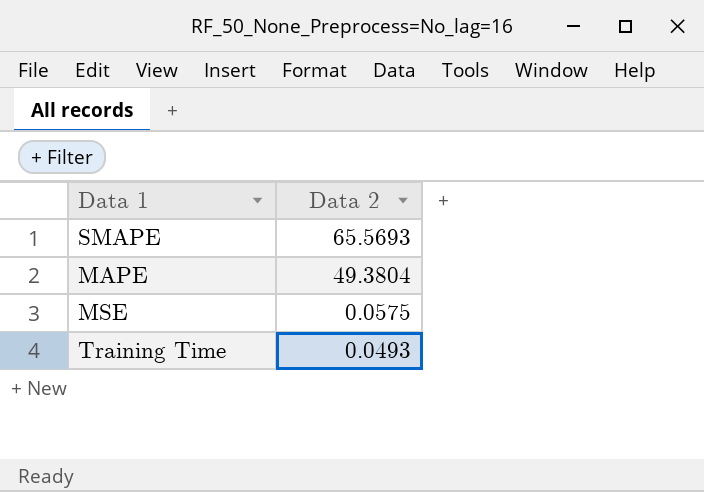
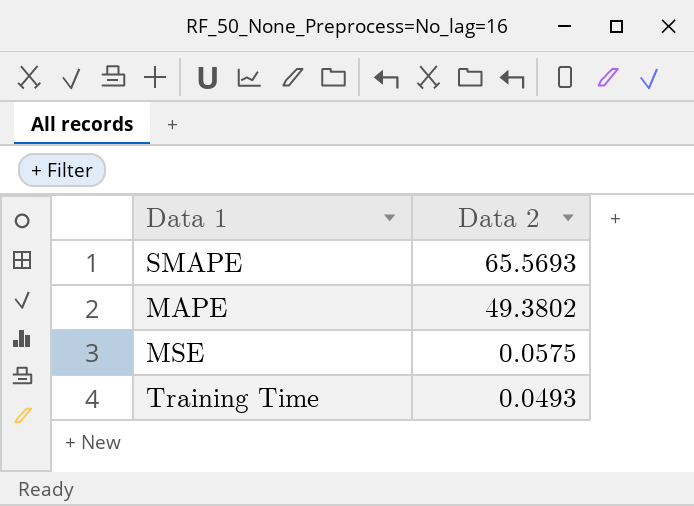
MAPE | Data 2: 49.3804 -> 49.3802

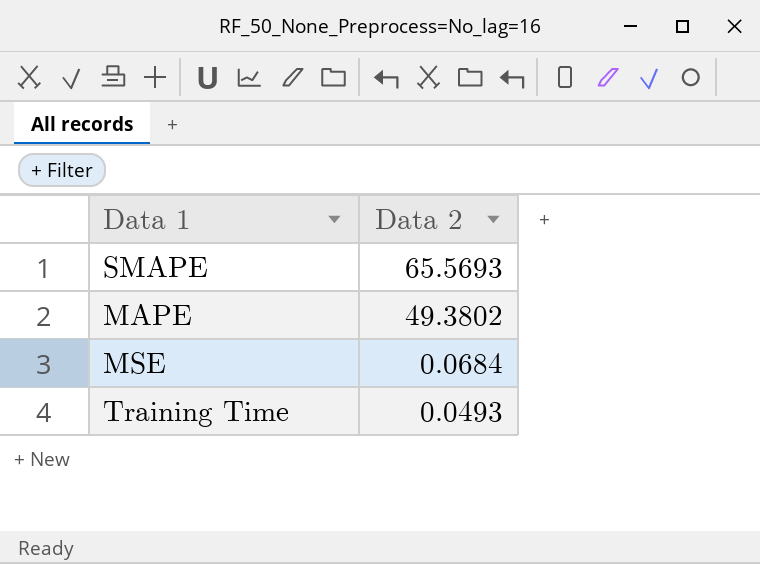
MSE | Data 2: 0.0575 -> 0.0684

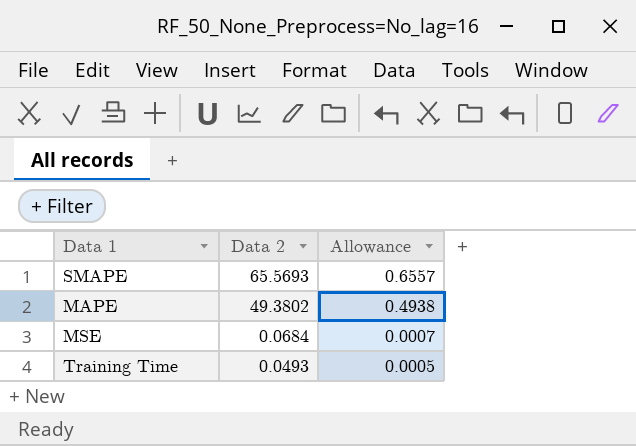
column Allowance | formula: none -> [Data 2] * 0.01

